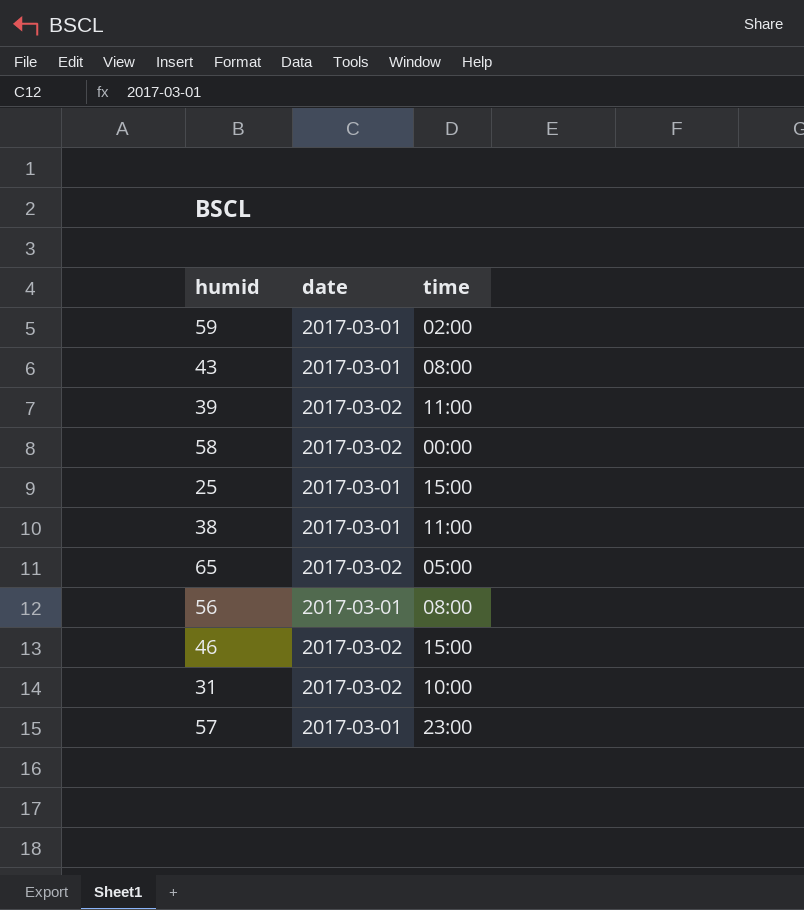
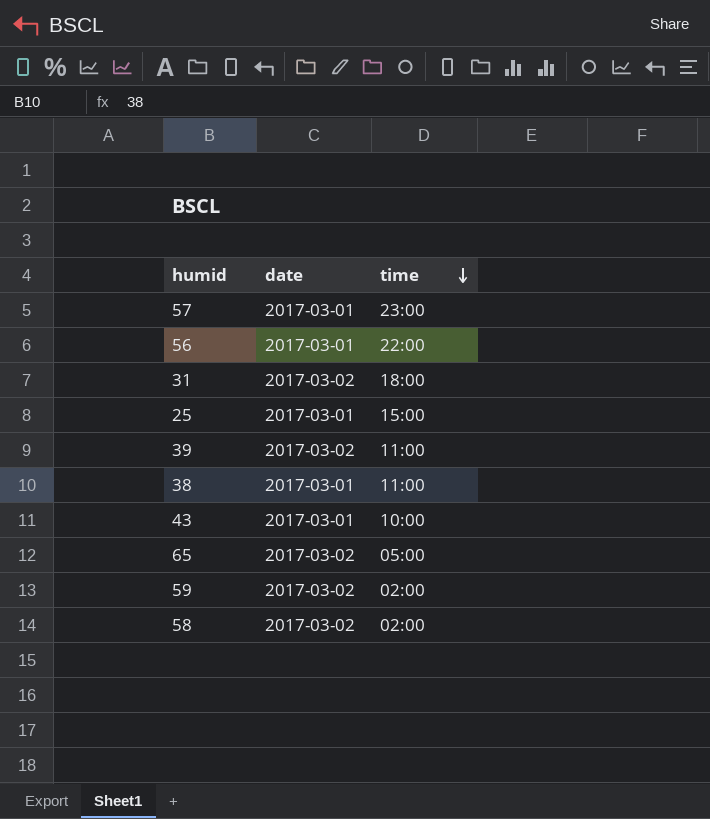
row order: none -> time descending
row 46: 2017-03-02 | 15:00 -> none
56 | time: 08:00 -> 22:00
31 | time: 10:00 -> 18:00
43 | time: 08:00 -> 10:00
59 | date: 2017-03-01 -> 2017-03-02
58 | time: 00:00 -> 02:00

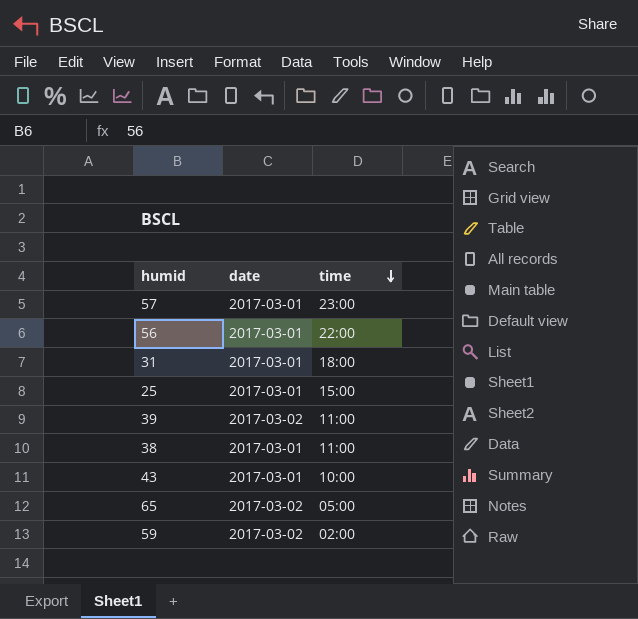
row 58: 2017-03-02 | 02:00 -> none
31 | date: 2017-03-02 -> 2017-03-01

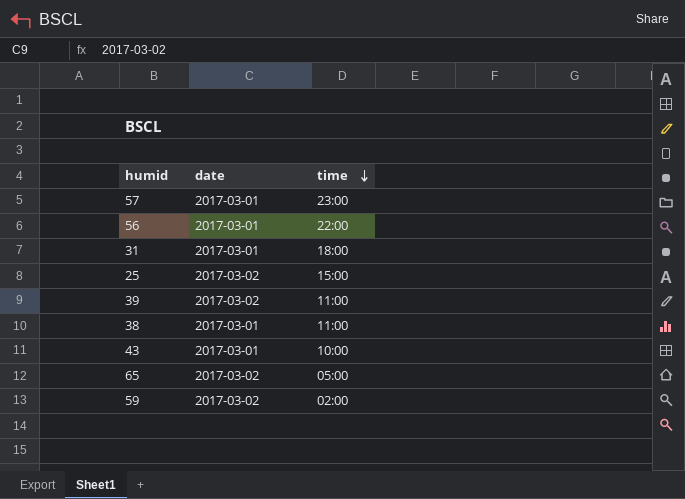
25 | date: 2017-03-01 -> 2017-03-02

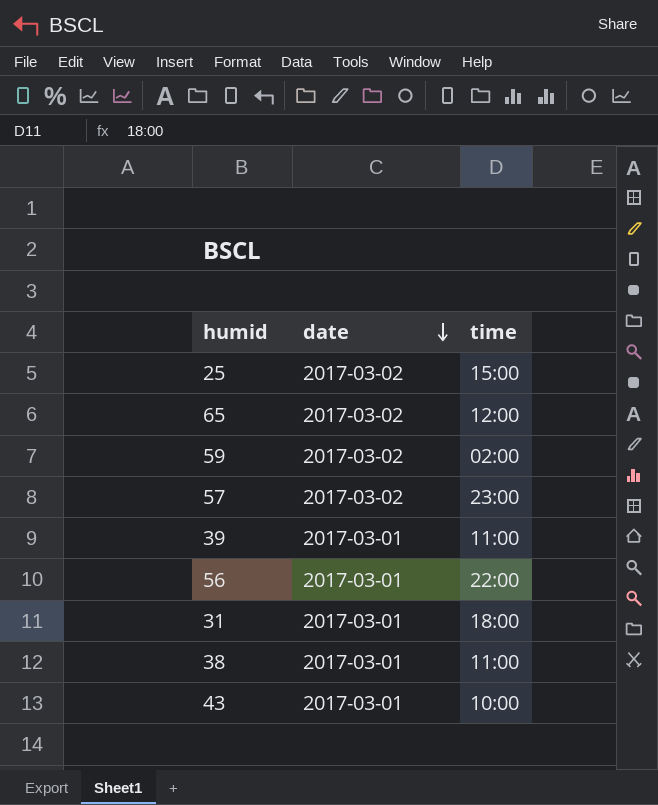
row order: time descending -> date descending
65 | time: 05:00 -> 12:00
57 | date: 2017-03-01 -> 2017-03-02
39 | date: 2017-03-02 -> 2017-03-01

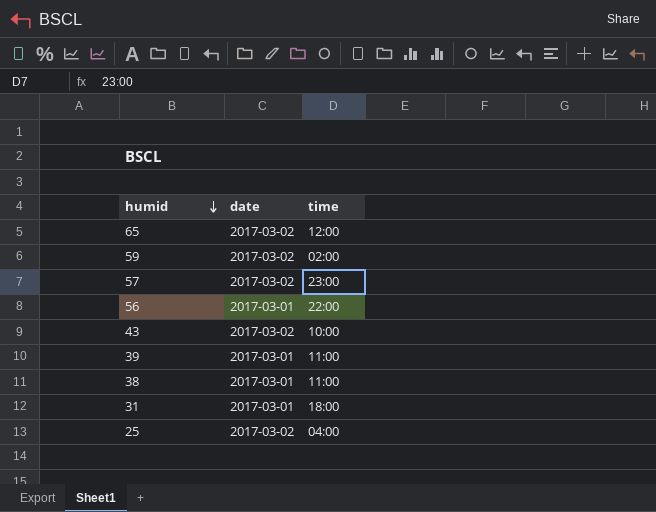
row order: date descending -> humid descending
43 | date: 2017-03-01 -> 2017-03-02
25 | time: 15:00 -> 04:00

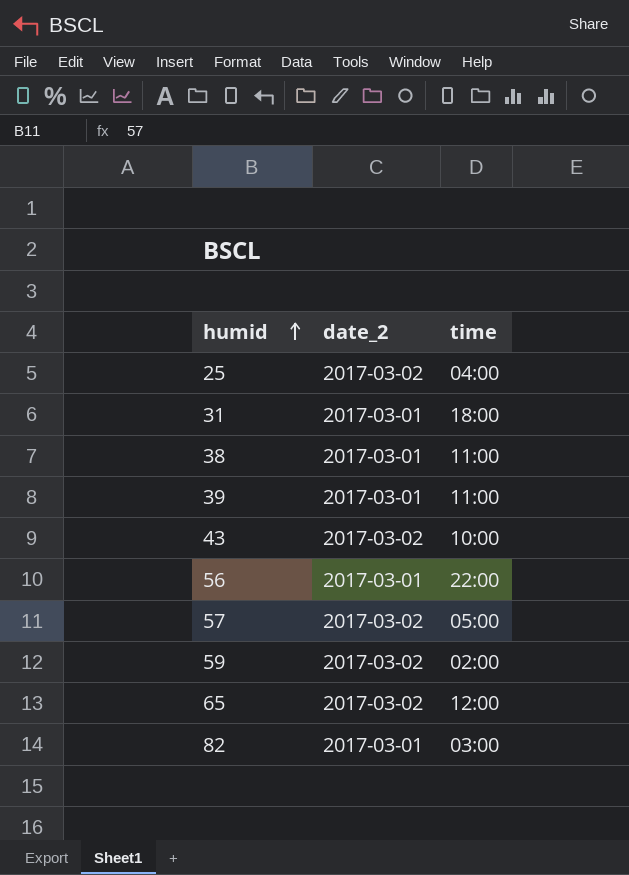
row order: humid descending -> humid ascending
column name: date -> date_2
57 | time: 23:00 -> 05:00
row 82: none -> 2017-03-01 | 03:00

